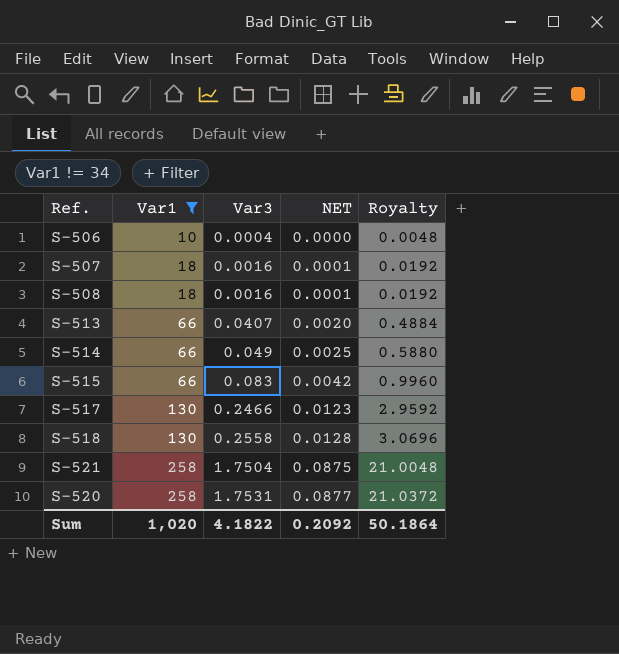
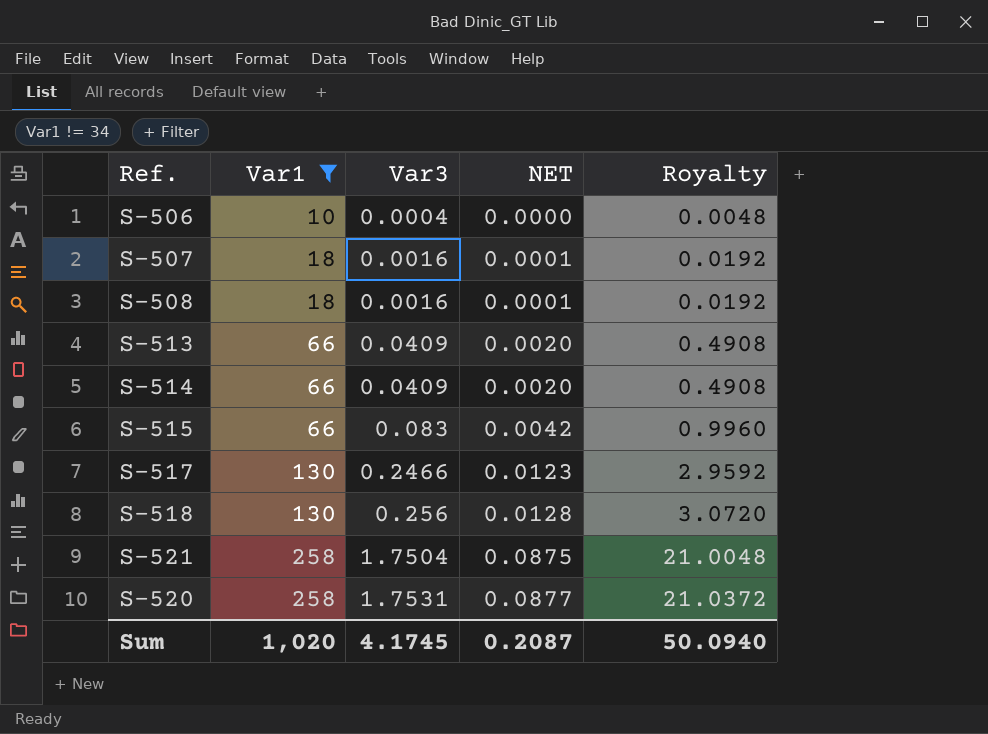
S-513 | Var3: 0.0407 -> 0.0409
S-513 | Royalty: 0.4884 -> 0.4908
S-514 | Var3: 0.049 -> 0.0409
S-514 | NET: 0.0025 -> 0.0020
S-514 | Royalty: 0.5880 -> 0.4908
S-518 | Var3: 0.2558 -> 0.256
S-518 | Royalty: 3.0696 -> 3.0720
Sum | Var3: 4.1822 -> 4.1745
Sum | NET: 0.2092 -> 0.2087
Sum | Royalty: 50.1864 -> 50.0940

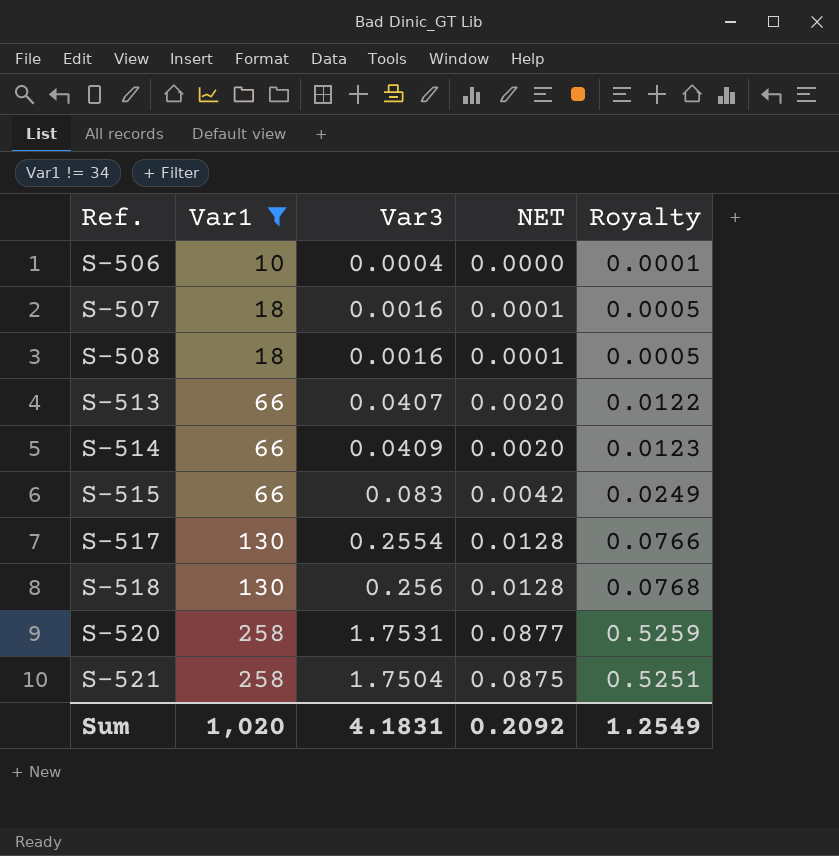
row order: Var1 ascending -> Ref. ascending
column Royalty | formula: [Var3] * 12 -> [Var3] * 0.3
S-513 | Var3: 0.0409 -> 0.0407
S-517 | Var3: 0.2466 -> 0.2554
S-517 | NET: 0.0123 -> 0.0128
Sum | Var3: 4.1745 -> 4.1831
Sum | NET: 0.2087 -> 0.2092
Sum | Royalty: 50.0940 -> 1.2549

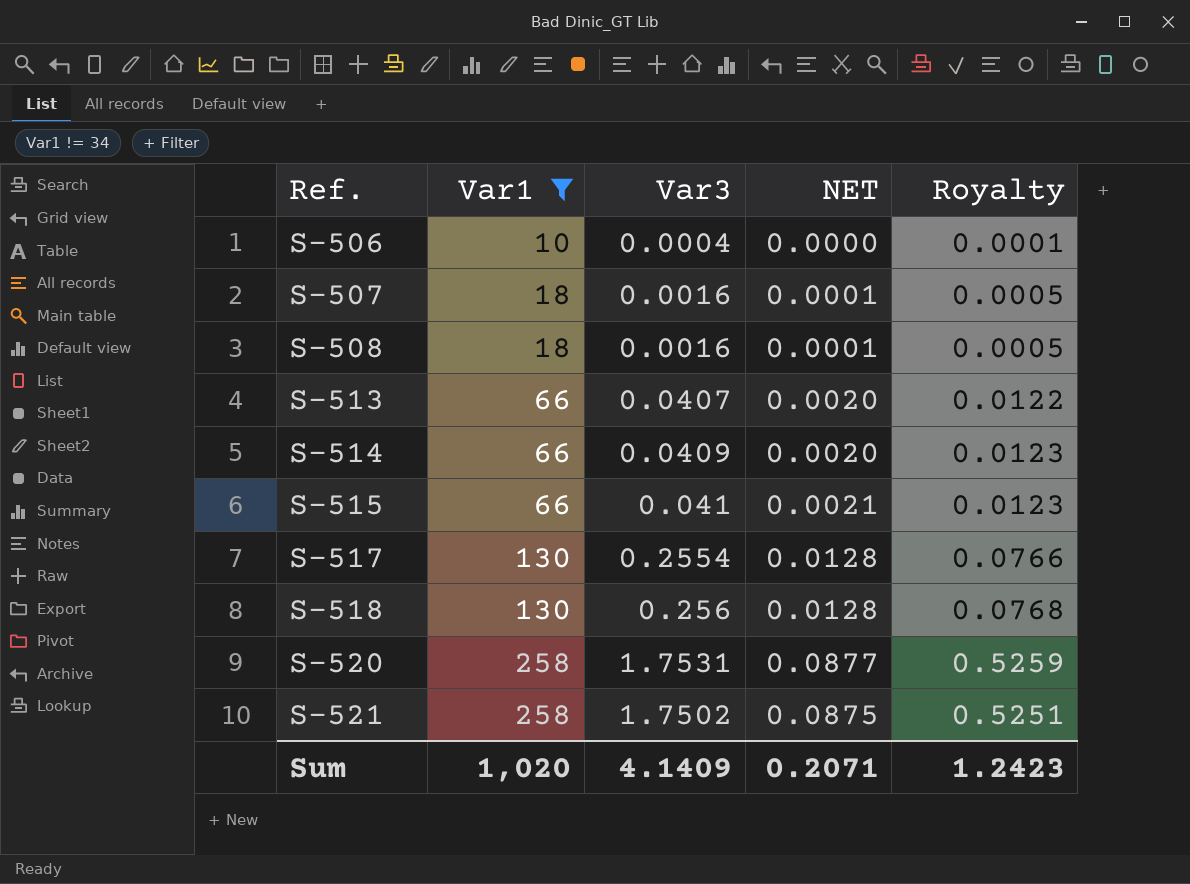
S-515 | Var3: 0.083 -> 0.041
S-515 | NET: 0.0042 -> 0.0021
S-515 | Royalty: 0.0249 -> 0.0123
S-521 | Var3: 1.7504 -> 1.7502
Sum | Var3: 4.1831 -> 4.1409
Sum | NET: 0.2092 -> 0.2071
Sum | Royalty: 1.2549 -> 1.2423

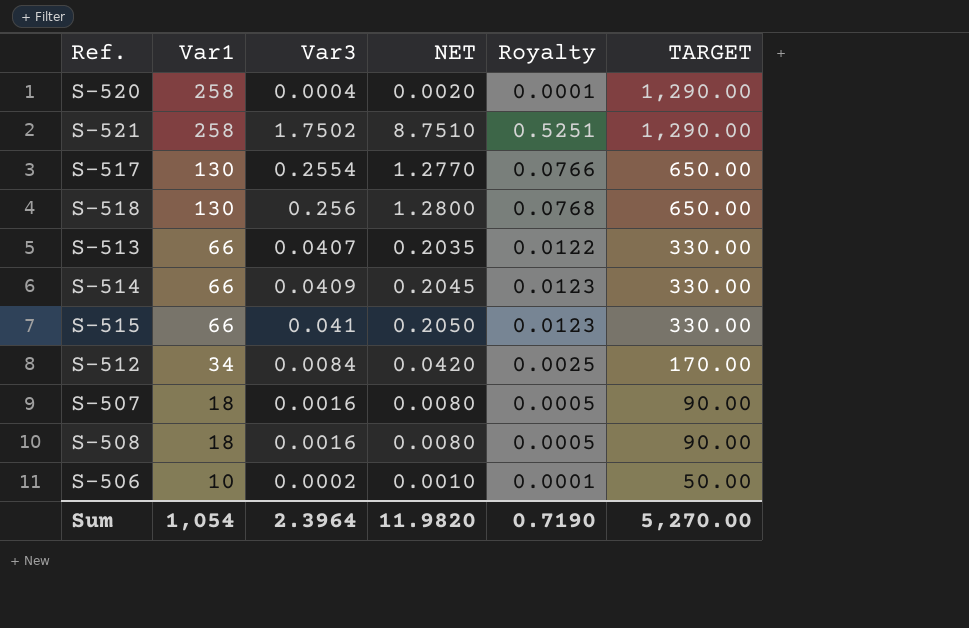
filter: Var1 != 34 -> none
row order: Ref. ascending -> Var1 descending
column NET | formula: [Var3] * 0.05 -> [Var3] * 5
column TARGET | formula: none -> [Var1] * 5
S-520 | Var3: 1.7531 -> 0.0004
S-520 | Royalty: 0.5259 -> 0.0001
S-506 | Var3: 0.0004 -> 0.0002
Sum | Var1: 1,020 -> 1,054
Sum | Var3: 4.1409 -> 2.3964
Sum | NET: 0.2071 -> 11.9820
Sum | Royalty: 1.2423 -> 0.7190

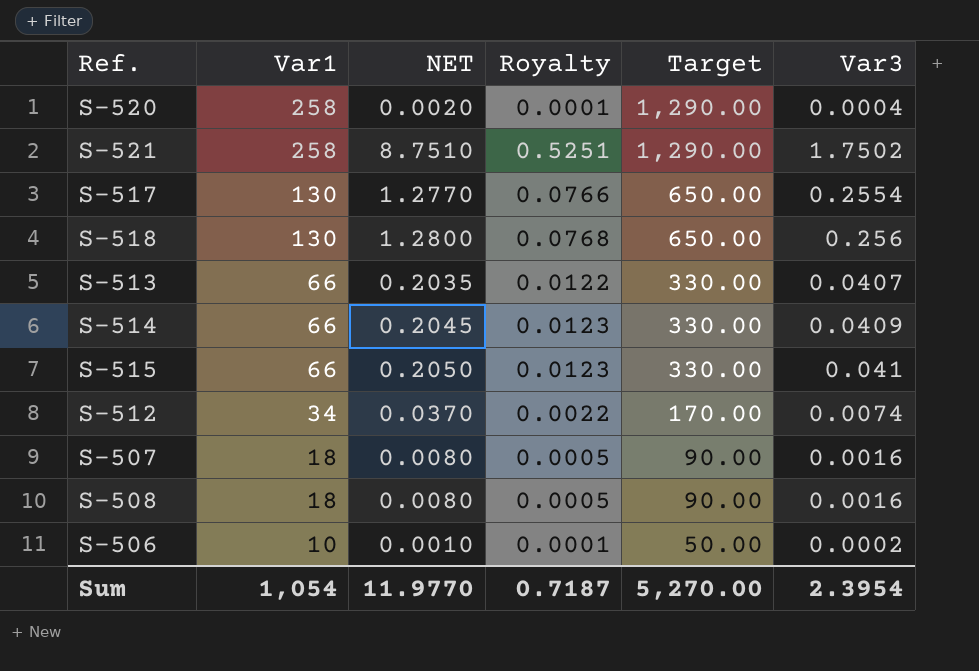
column name: TARGET -> Target
column Var3 | position: 3 -> 6
S-512 | NET: 0.0420 -> 0.0370
S-512 | Royalty: 0.0025 -> 0.0022
S-512 | Var3: 0.0084 -> 0.0074
Sum | NET: 11.9820 -> 11.9770
Sum | Royalty: 0.7190 -> 0.7187
Sum | Var3: 2.3964 -> 2.3954

